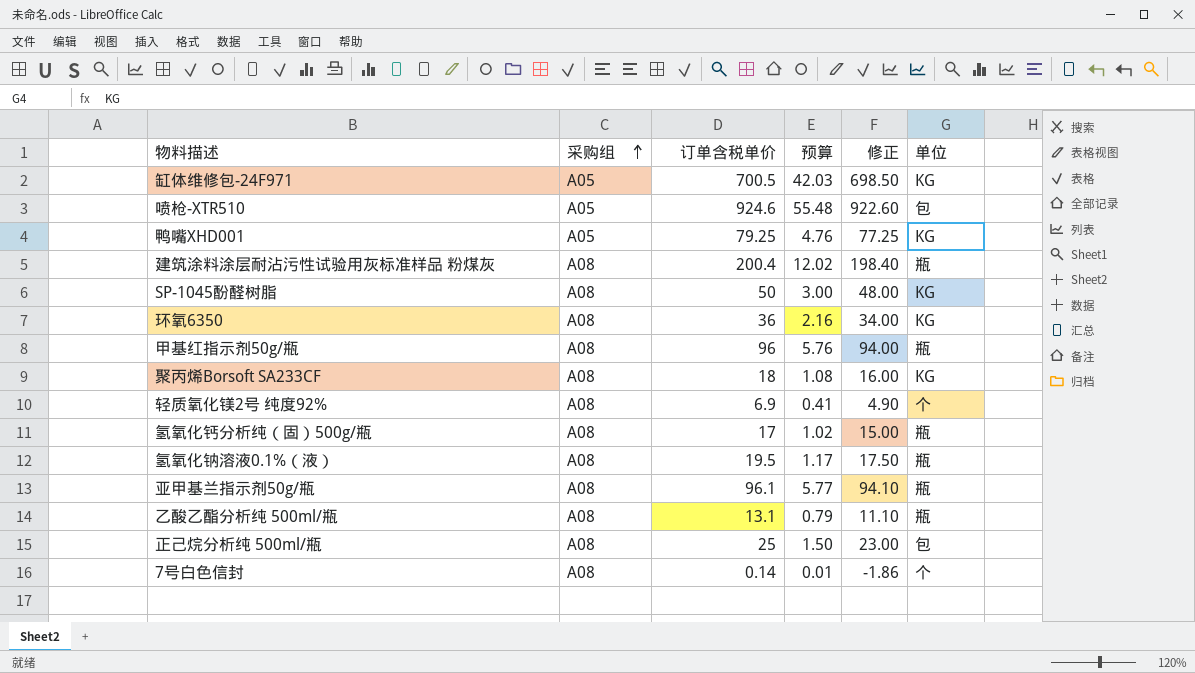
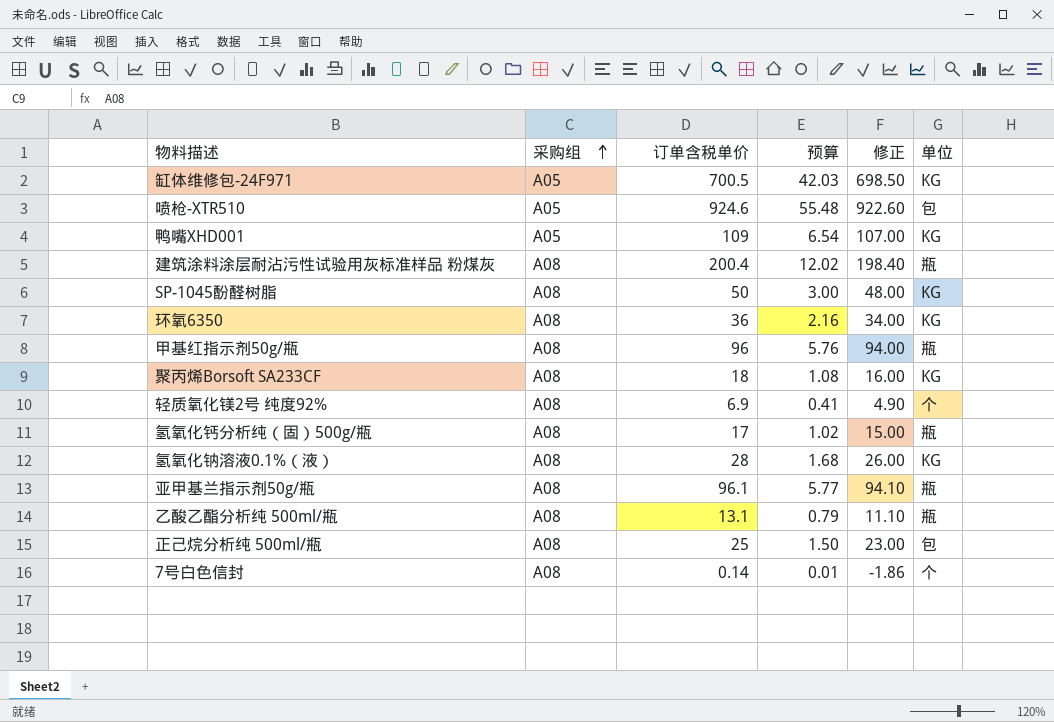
鸭嘴XHD001 | 订单含税单价: 79.25 -> 109
鸭嘴XHD001 | 预算: 4.76 -> 6.54
鸭嘴XHD001 | 修正: 77.25 -> 107.00
氢氧化钠溶液0.1%（液） | 订单含税单价: 19.5 -> 28
氢氧化钠溶液0.1%（液） | 预算: 1.17 -> 1.68
氢氧化钠溶液0.1%（液） | 修正: 17.50 -> 26.00
氢氧化钠溶液0.1%（液） | 单位: 瓶 -> KG

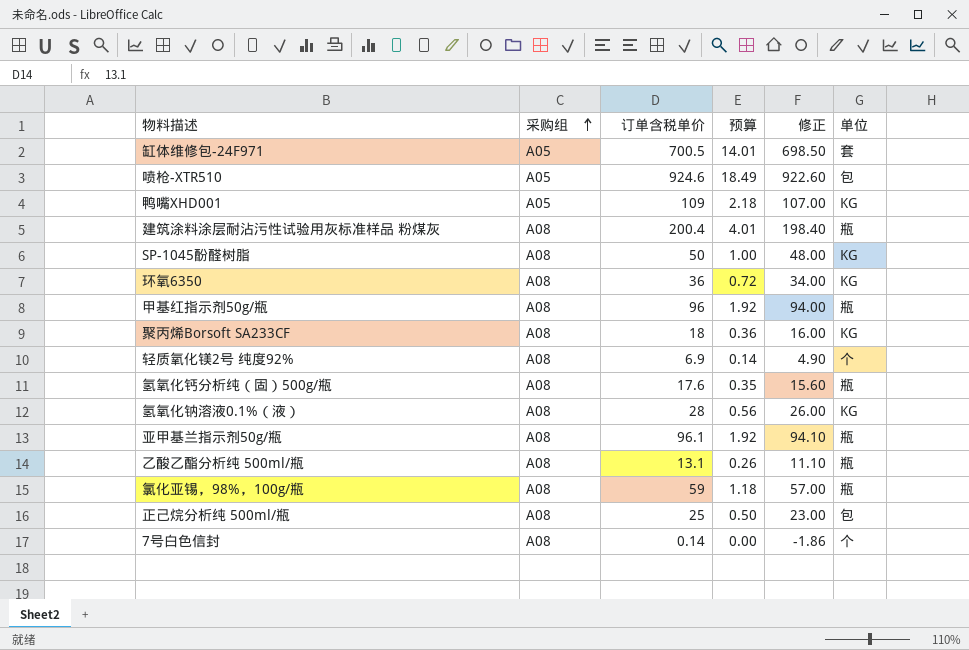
column 预算 | formula: [订单含税单价] * 0.06 -> [订单含税单价] * 0.02
缸体维修包-24F971 | 单位: KG -> 套
氢氧化钙分析纯（固）500g/瓶 | 订单含税单价: 17 -> 17.6
氢氧化钙分析纯（固）500g/瓶 | 修正: 15.00 -> 15.60
row 氯化亚锡，98%，100g/瓶: none -> A08 | 59 | 1.18 | 57.00 | 瓶

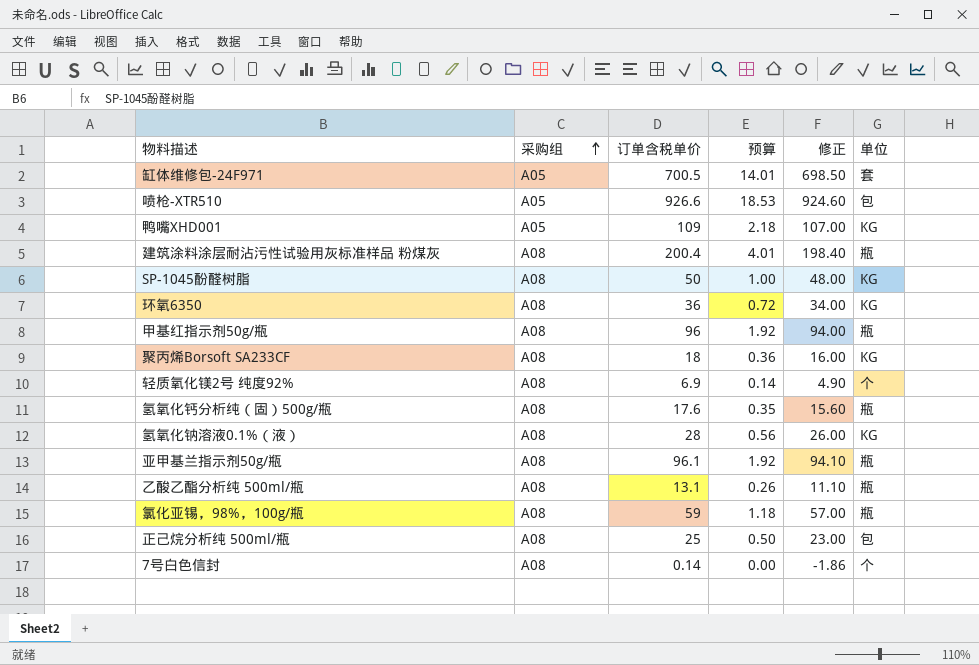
喷枪-XTR510 | 订单含税单价: 924.6 -> 926.6
喷枪-XTR510 | 预算: 18.49 -> 18.53
喷枪-XTR510 | 修正: 922.60 -> 924.60

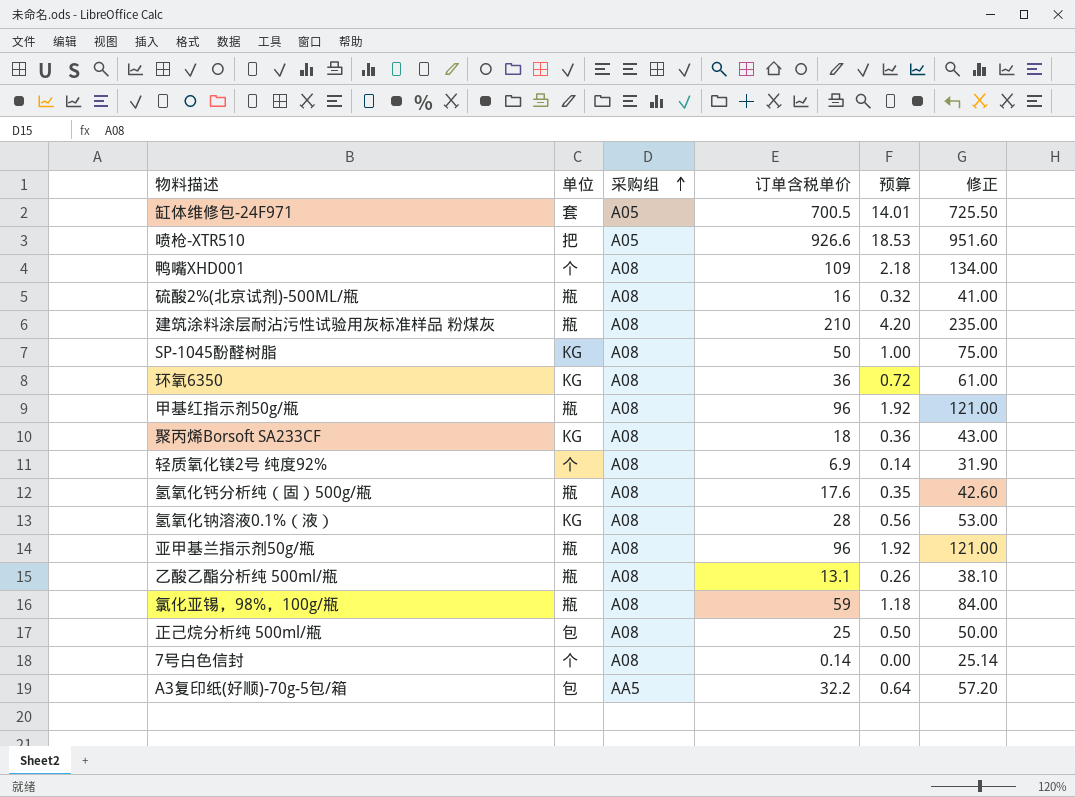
column 单位 | position: 6 -> 2
column 修正 | formula: [订单含税单价] - 2 -> [订单含税单价] + 25
喷枪-XTR510 | 单位: 包 -> 把
鸭嘴XHD001 | 单位: KG -> 个
鸭嘴XHD001 | 采购组: A05 -> A08
row 硫酸2%(北京试剂)-500ML/瓶: none -> 瓶 | A08 | 16 | 0.32 | 41.00
建筑涂料涂层耐沾污性试验用灰标准样品 粉煤灰 | 订单含税单价: 200.4 -> 210
建筑涂料涂层耐沾污性试验用灰标准样品 粉煤灰 | 预算: 4.01 -> 4.20
亚甲基兰指示剂50g/瓶 | 订单含税单价: 96.1 -> 96
row A3复印纸(好顺)-70g-5包/箱: none -> 包 | AA5 | 32.2 | 0.64 | 57.20

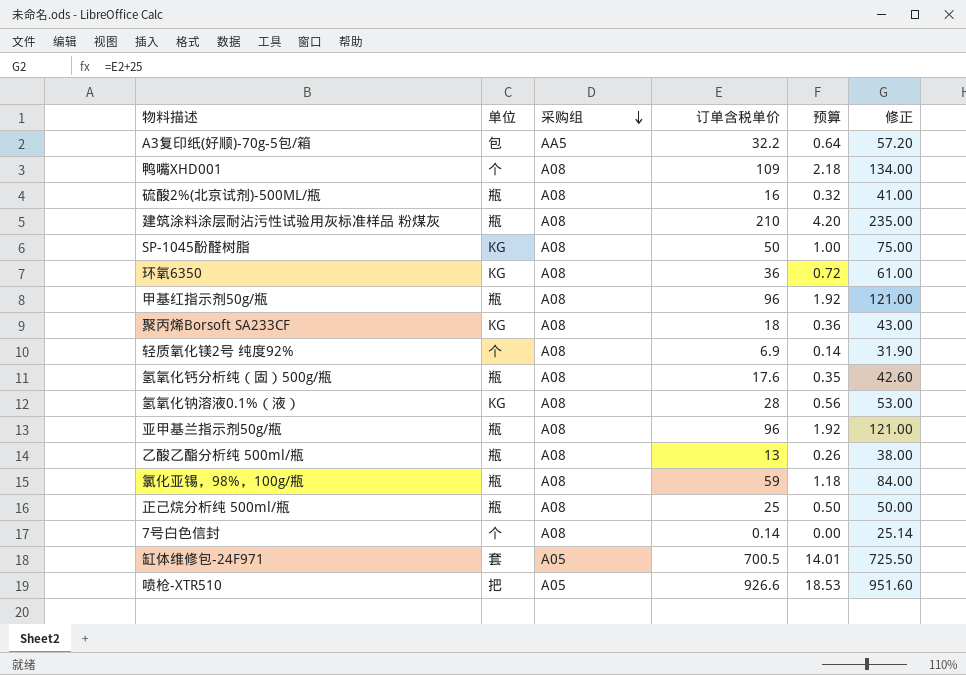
row order: 采购组 ascending -> 采购组 descending
乙酸乙酯分析纯 500ml/瓶 | 订单含税单价: 13.1 -> 13
乙酸乙酯分析纯 500ml/瓶 | 修正: 38.10 -> 38.00
正己烷分析纯 500ml/瓶 | 单位: 包 -> 瓶

